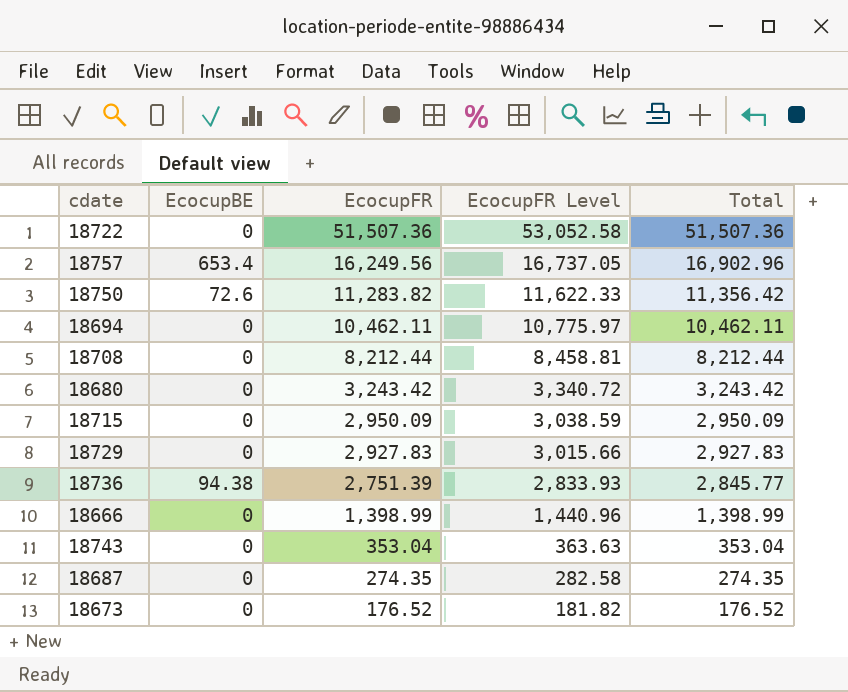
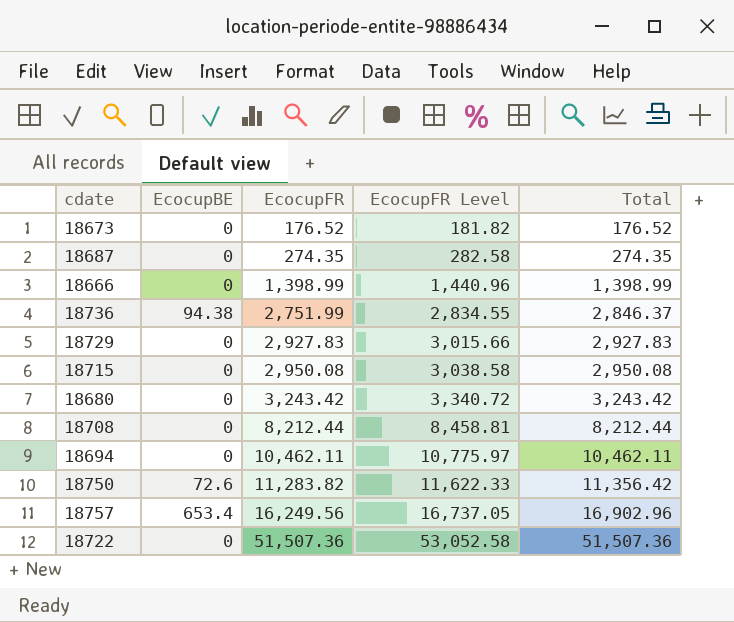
row order: EcocupFR descending -> EcocupFR ascending
row 18743: 0 | 353.04 | 363.63 | 353.04 -> none
18736 | EcocupFR: 2,751.39 -> 2,751.99
18736 | EcocupFR Level: 2,833.93 -> 2,834.55
18736 | Total: 2,845.77 -> 2,846.37
18715 | EcocupFR: 2,950.09 -> 2,950.08
18715 | EcocupFR Level: 3,038.59 -> 3,038.58
18715 | Total: 2,950.09 -> 2,950.08

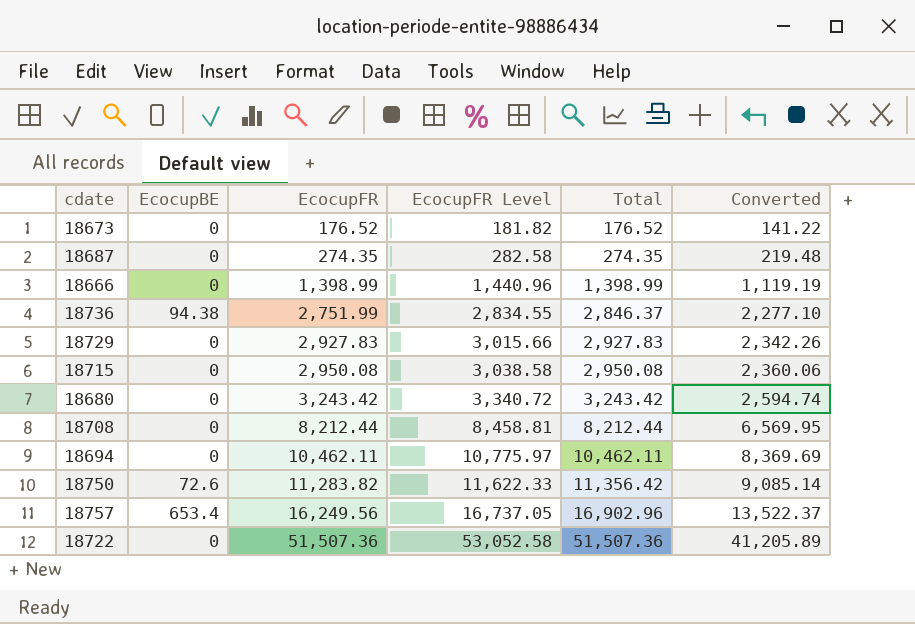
column Converted | formula: none -> [Total] * 0.8

